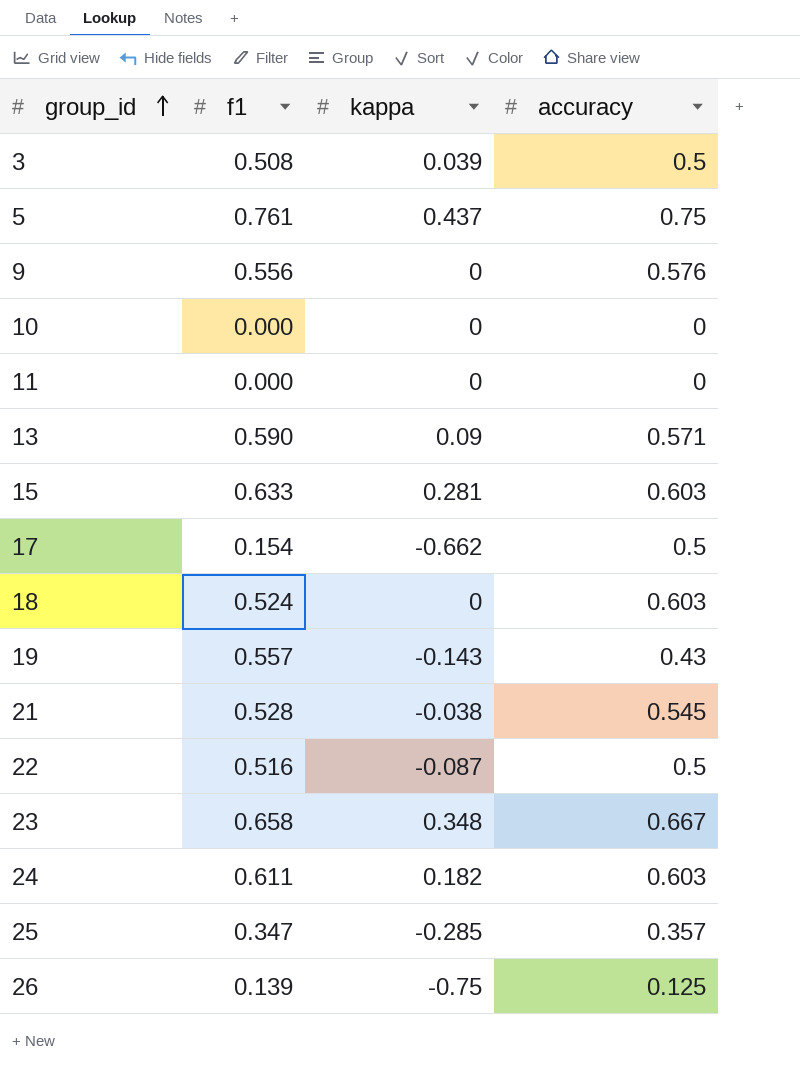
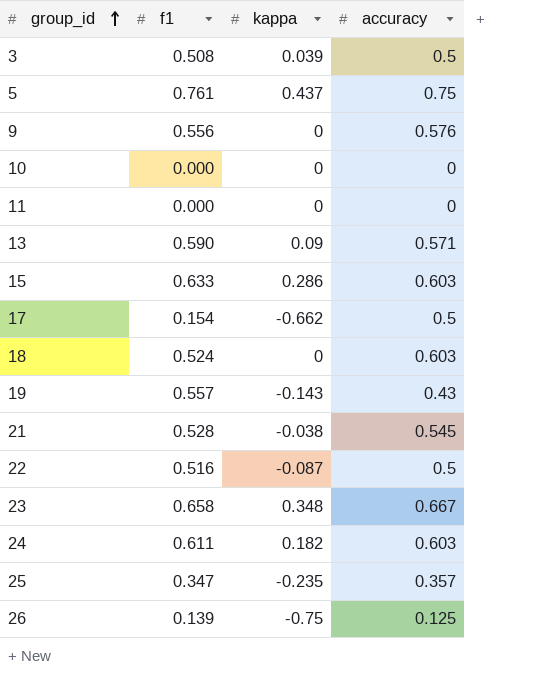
15 | kappa: 0.281 -> 0.286
25 | kappa: -0.285 -> -0.235

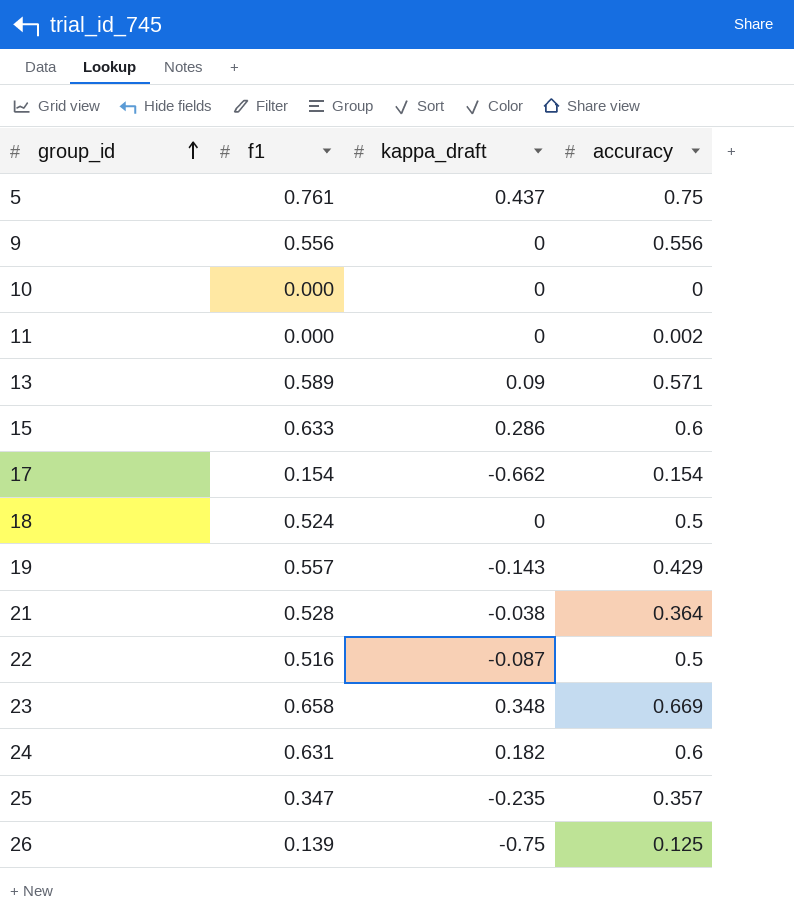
column name: kappa -> kappa_draft
row 3: 0.508 | 0.039 | 0.5 -> none
9 | accuracy: 0.576 -> 0.556
11 | accuracy: 0 -> 0.002
13 | f1: 0.590 -> 0.589
15 | accuracy: 0.603 -> 0.6
17 | accuracy: 0.5 -> 0.154
18 | accuracy: 0.603 -> 0.5
19 | accuracy: 0.43 -> 0.429
21 | accuracy: 0.545 -> 0.364
23 | accuracy: 0.667 -> 0.669
24 | f1: 0.611 -> 0.631
24 | accuracy: 0.603 -> 0.6

